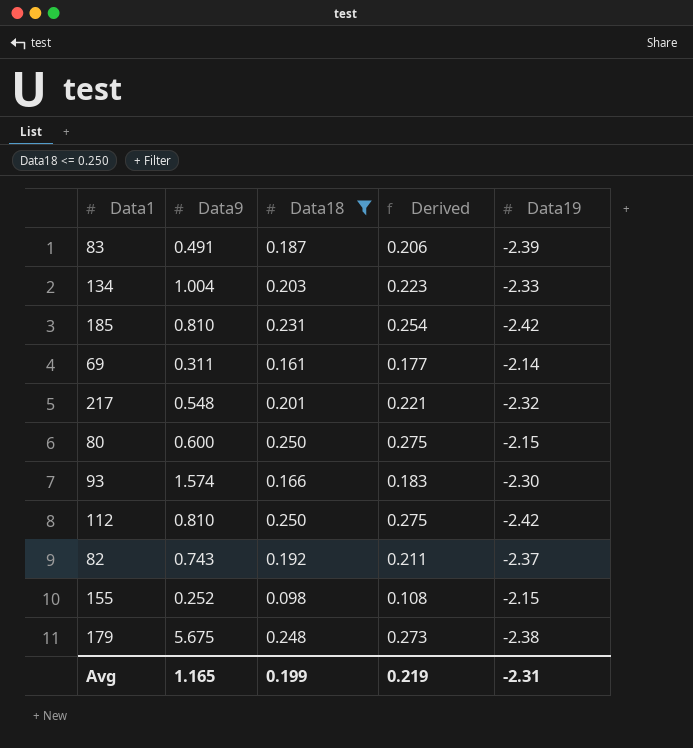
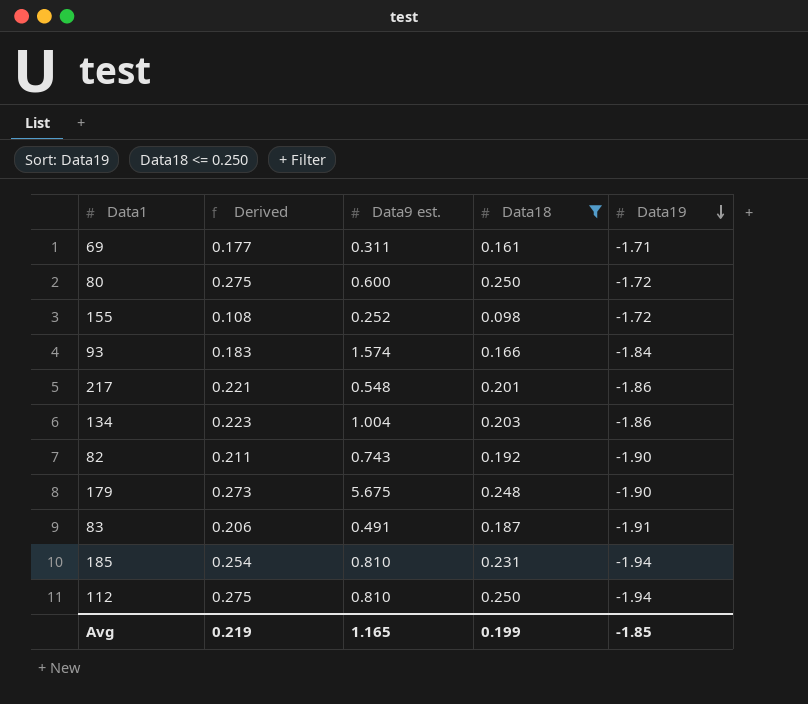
row order: none -> Data19 descending
column Derived | position: 4 -> 2
column name: Data9 -> Data9 est.
69 | Data19: -2.14 -> -1.71
80 | Data19: -2.15 -> -1.72
155 | Data19: -2.15 -> -1.72
93 | Data19: -2.30 -> -1.84
217 | Data19: -2.32 -> -1.86
134 | Data19: -2.33 -> -1.86
82 | Data19: -2.37 -> -1.90
179 | Data19: -2.38 -> -1.90
83 | Data19: -2.39 -> -1.91
185 | Data19: -2.42 -> -1.94
112 | Data19: -2.42 -> -1.94
Avg | Data19: -2.31 -> -1.85

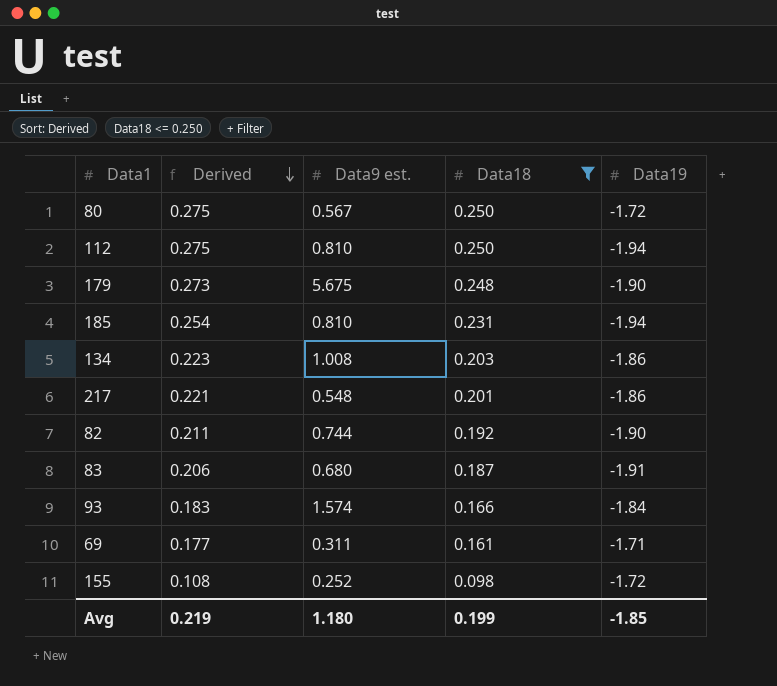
row order: Data19 descending -> Derived descending
80 | Data9 est.: 0.600 -> 0.567
134 | Data9 est.: 1.004 -> 1.008
82 | Data9 est.: 0.743 -> 0.744
83 | Data9 est.: 0.491 -> 0.680
Avg | Data9 est.: 1.165 -> 1.180

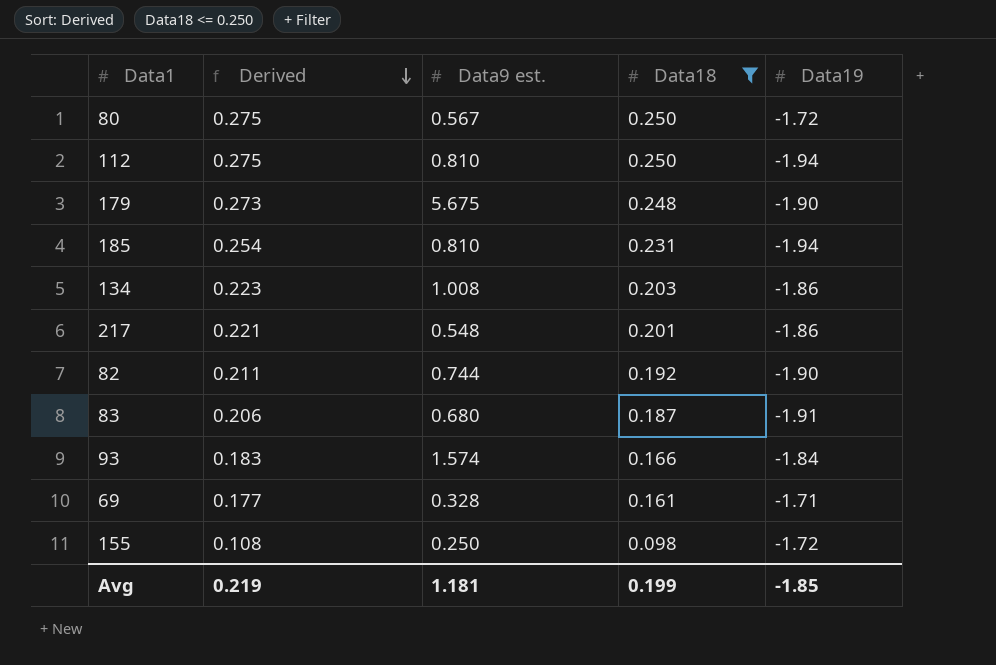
69 | Data9 est.: 0.311 -> 0.328
155 | Data9 est.: 0.252 -> 0.250
Avg | Data9 est.: 1.180 -> 1.181

